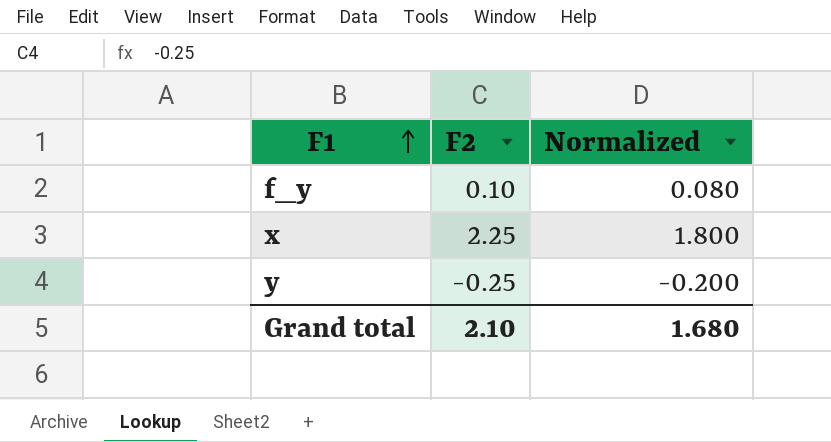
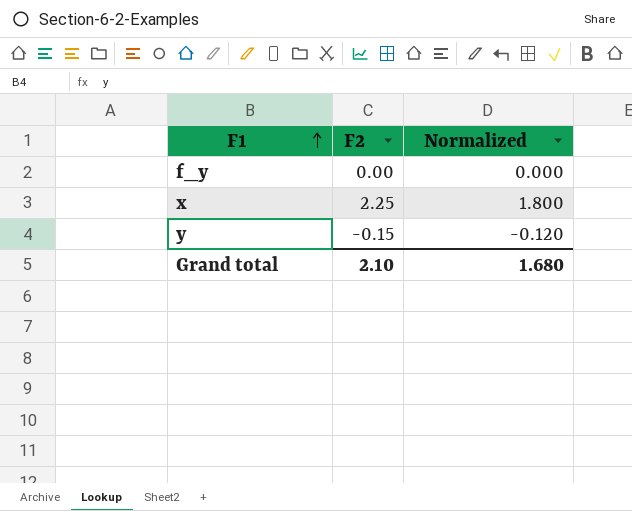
f_y | F2: 0.10 -> 0.00
f_y | Normalized: 0.080 -> 0.000
y | F2: -0.25 -> -0.15
y | Normalized: -0.200 -> -0.120

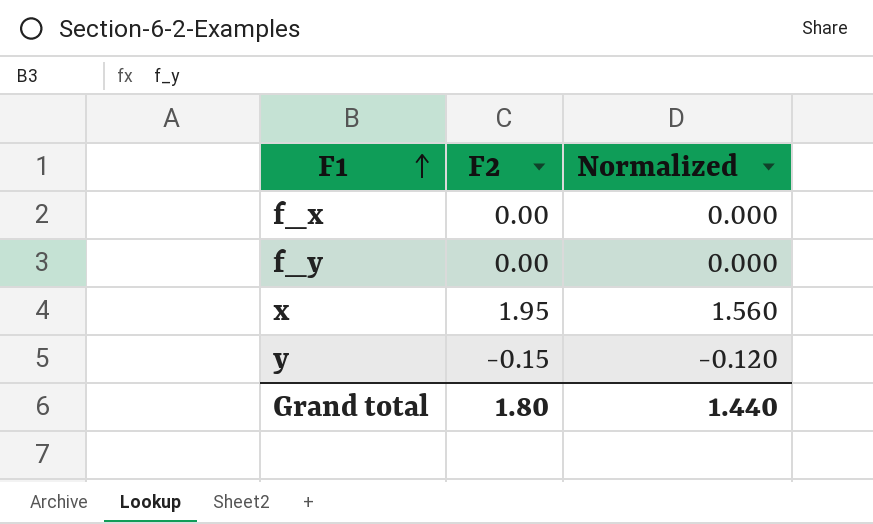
row f_x: none -> 0.00 | 0.000
x | F2: 2.25 -> 1.95
x | Normalized: 1.800 -> 1.560
Grand total | F2: 2.10 -> 1.80
Grand total | Normalized: 1.680 -> 1.440

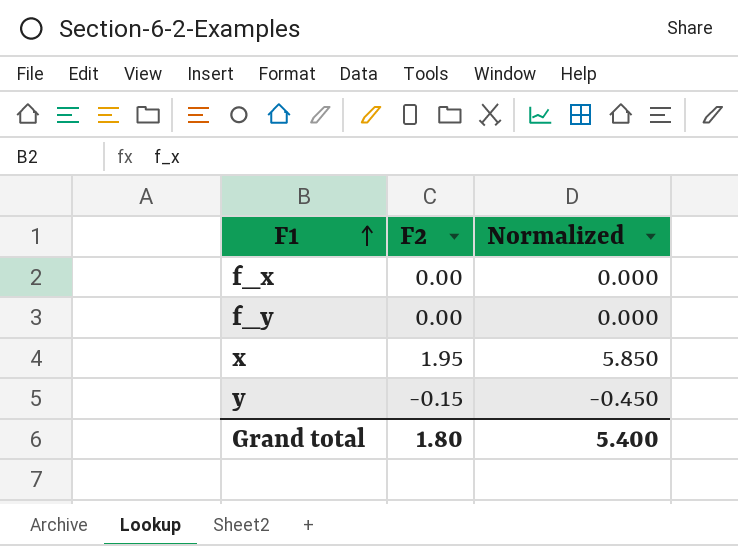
column Normalized | formula: [F2] * 0.8 -> [F2] * 3
Grand total | Normalized: 1.440 -> 5.400

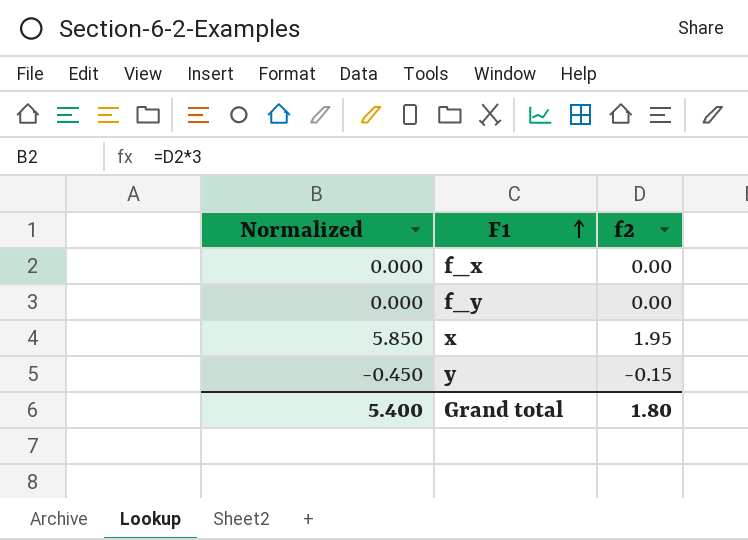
column Normalized | position: 3 -> 1
column name: F2 -> f2

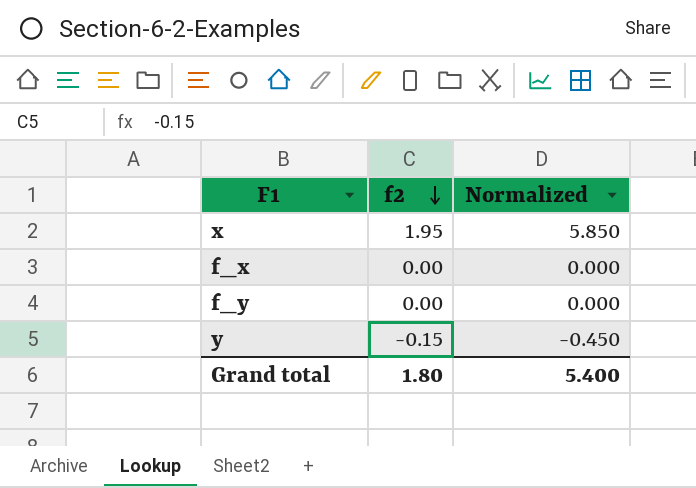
row order: F1 ascending -> f2 descending
column Normalized | position: 1 -> 3

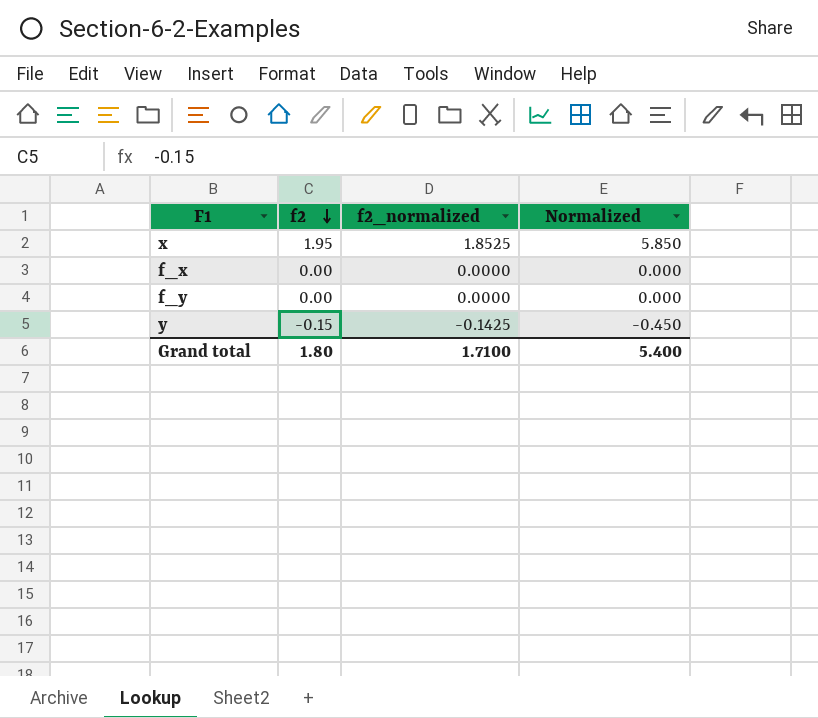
column f2_normalized | formula: none -> [f2] * 0.95

